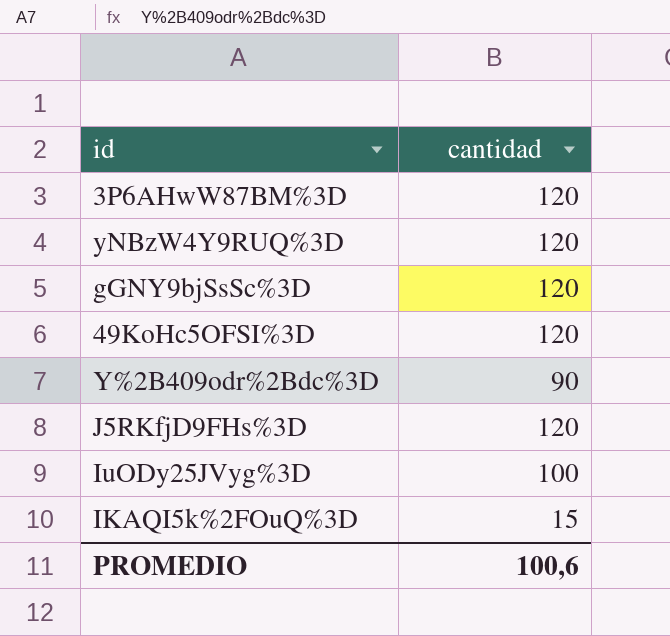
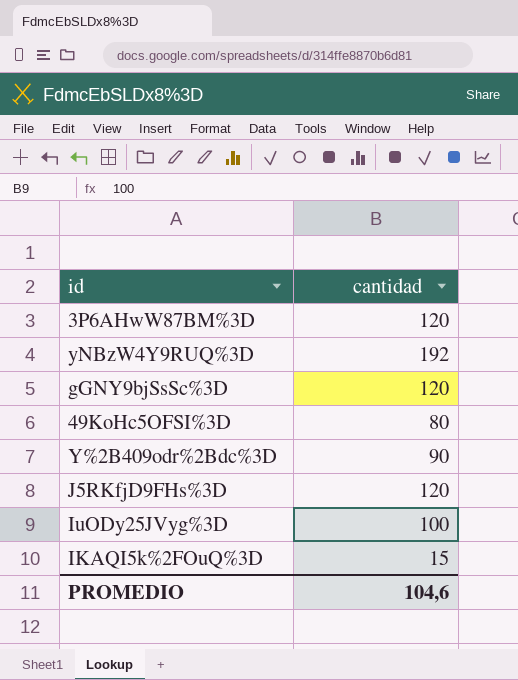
yNBzW4Y9RUQ%3D | cantidad: 120 -> 192
49KoHc5OFSI%3D | cantidad: 120 -> 80
PROMEDIO | cantidad: 100,6 -> 104,6

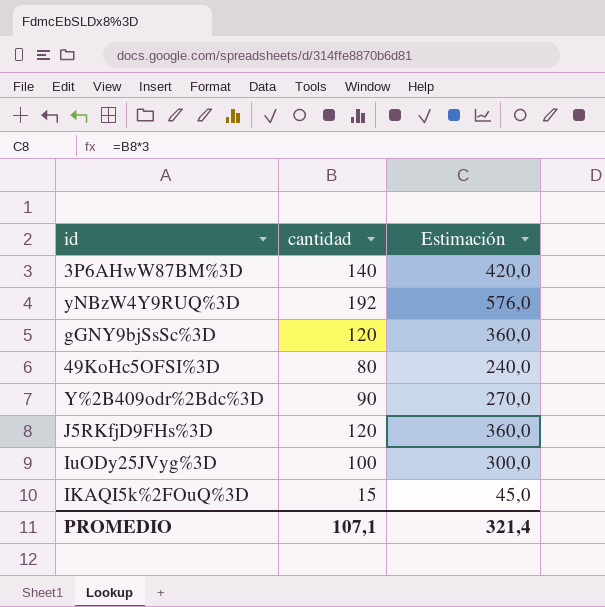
column Estimación | formula: none -> [cantidad] * 3
3P6AHwW87BM%3D | cantidad: 120 -> 140
PROMEDIO | cantidad: 104,6 -> 107,1

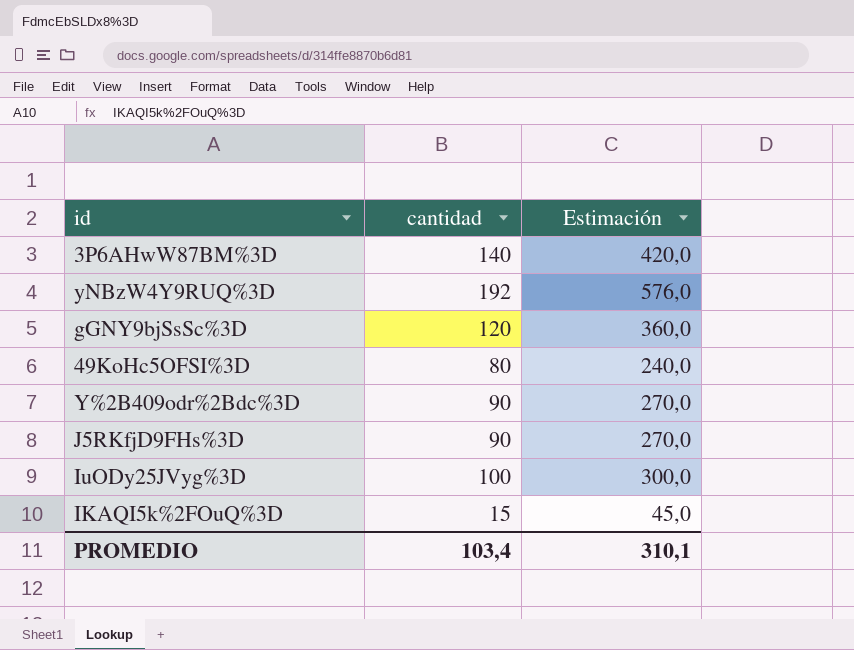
J5RKfjD9FHs%3D | cantidad: 120 -> 90
J5RKfjD9FHs%3D | Estimación: 360,0 -> 270,0
PROMEDIO | cantidad: 107,1 -> 103,4
PROMEDIO | Estimación: 321,4 -> 310,1

